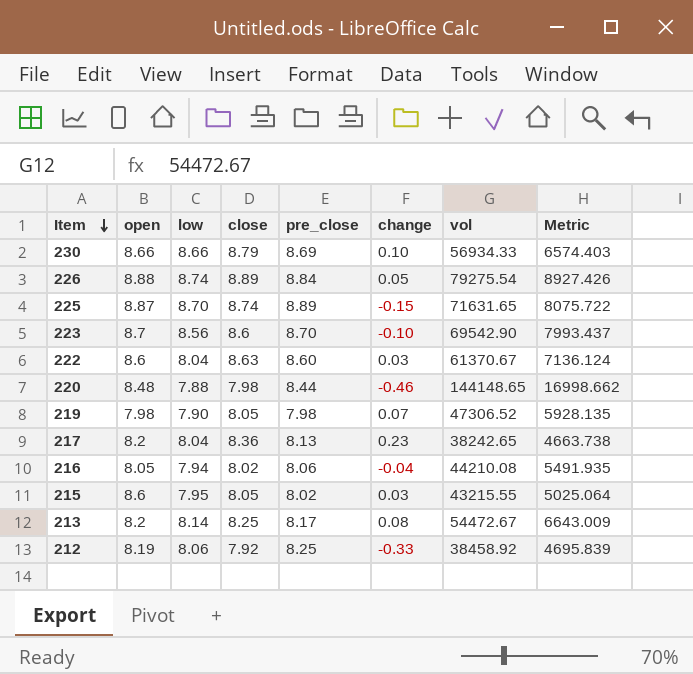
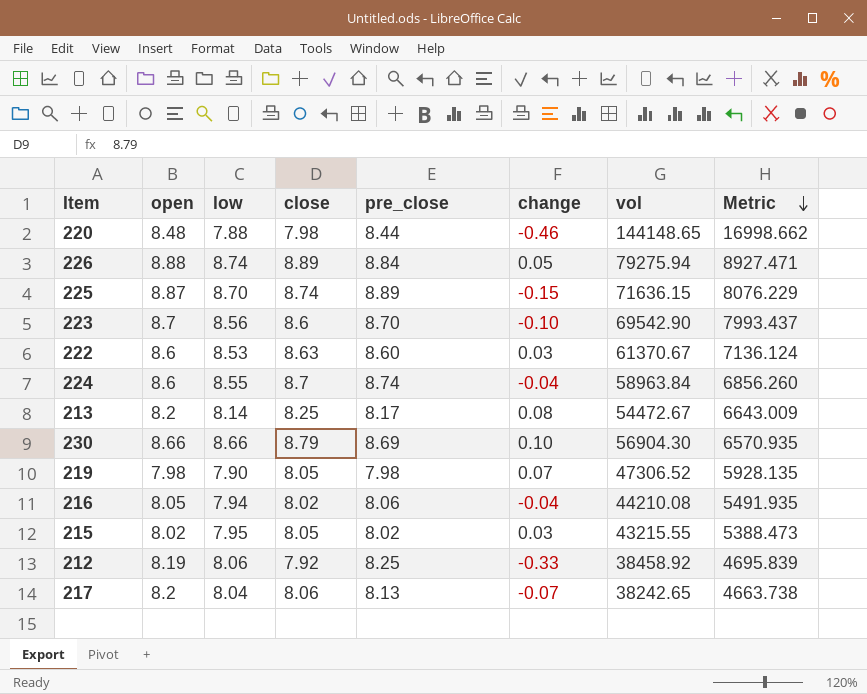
row order: Item descending -> Metric descending
226 | vol: 79275.54 -> 79275.94
226 | Metric: 8927.426 -> 8927.471
225 | vol: 71631.65 -> 71636.15
225 | Metric: 8075.722 -> 8076.229
222 | low: 8.04 -> 8.53
row 224: none -> 8.6 | 8.55 | 8.7 | 8.74 | -0.04 | 58963.84 | 6856.260
230 | vol: 56934.33 -> 56904.30
230 | Metric: 6574.403 -> 6570.935
215 | open: 8.6 -> 8.02
215 | Metric: 5025.064 -> 5388.473
217 | close: 8.36 -> 8.06
217 | change: 0.23 -> -0.07

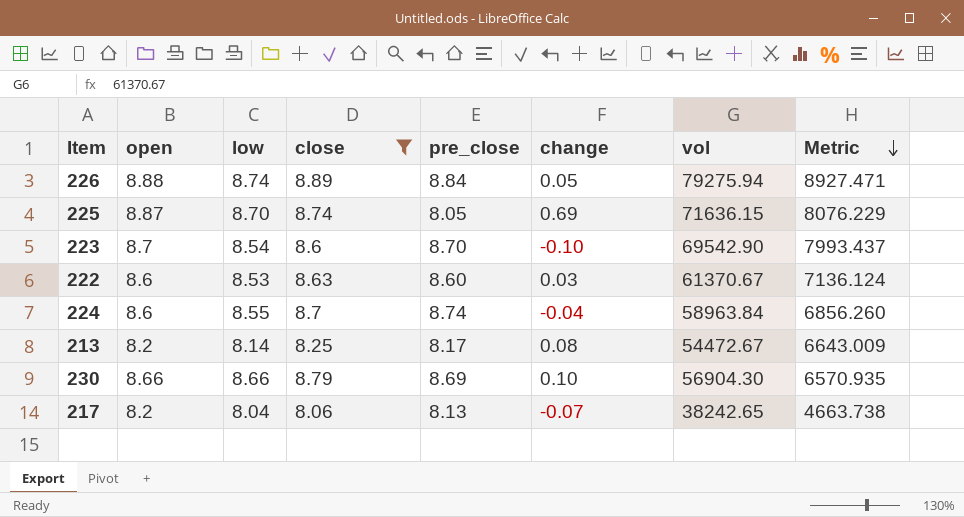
filter: none -> close >= 8.06
225 | pre_close: 8.89 -> 8.05
225 | change: -0.15 -> 0.69
223 | low: 8.56 -> 8.54

